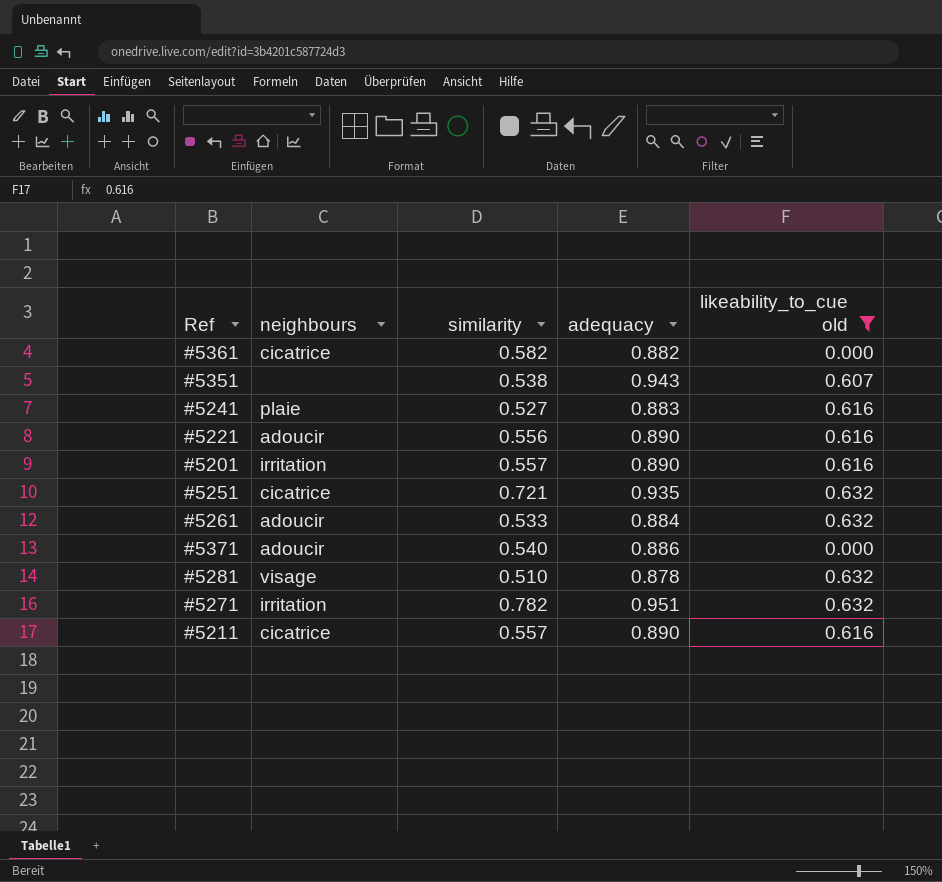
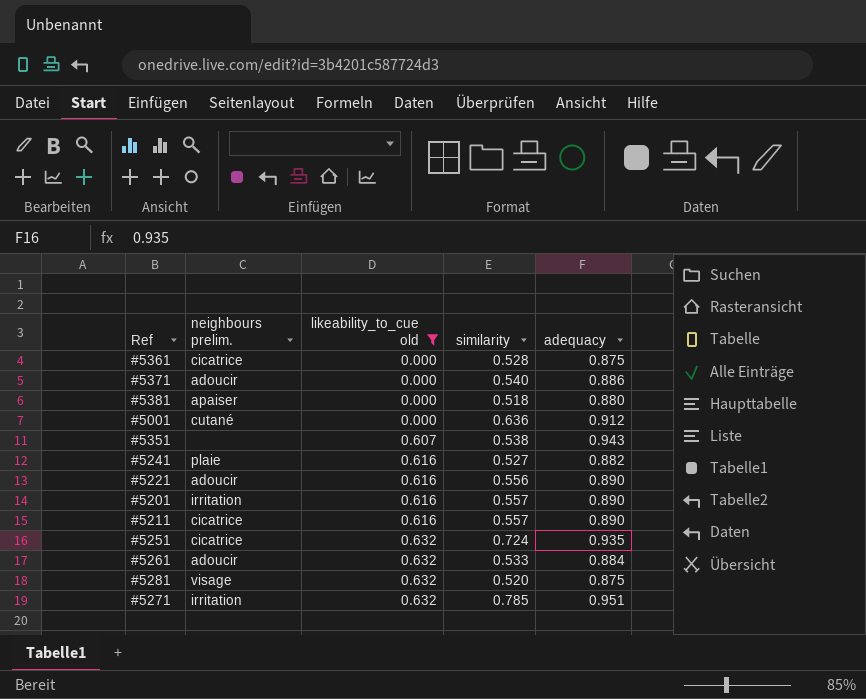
row order: none -> likeability_to_cue old ascending
column name: neighbours -> neighbours prelim.
column likeability_to_cue old | position: 5 -> 3
#5361 | similarity: 0.582 -> 0.528
#5361 | adequacy: 0.882 -> 0.875
row #5381: none -> apaiser | 0.000 | 0.518 | 0.880
row #5001: none -> cutané | 0.000 | 0.636 | 0.912
#5241 | adequacy: 0.883 -> 0.882
#5251 | similarity: 0.721 -> 0.724
#5281 | similarity: 0.510 -> 0.520
#5281 | adequacy: 0.878 -> 0.875
#5271 | similarity: 0.782 -> 0.785

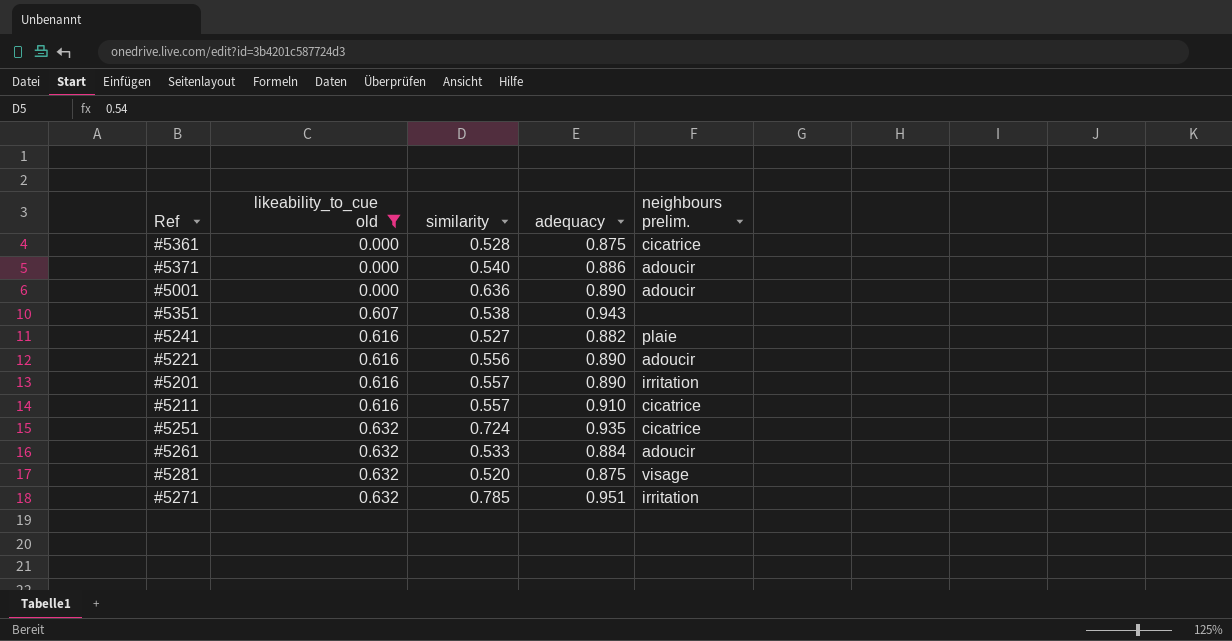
column neighbours prelim. | position: 2 -> 5
row #5381: apaiser | 0.000 | 0.518 | 0.880 -> none
#5001 | adequacy: 0.912 -> 0.890
#5001 | neighbours prelim.: cutané -> adoucir
#5211 | adequacy: 0.890 -> 0.910

